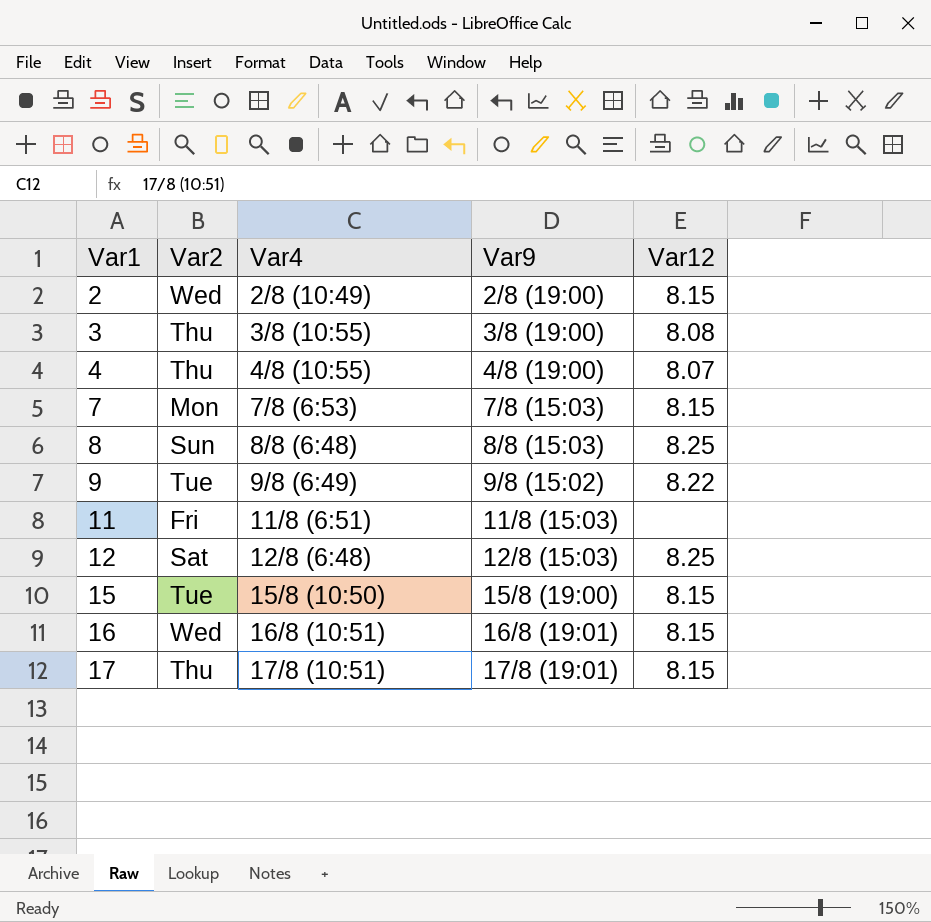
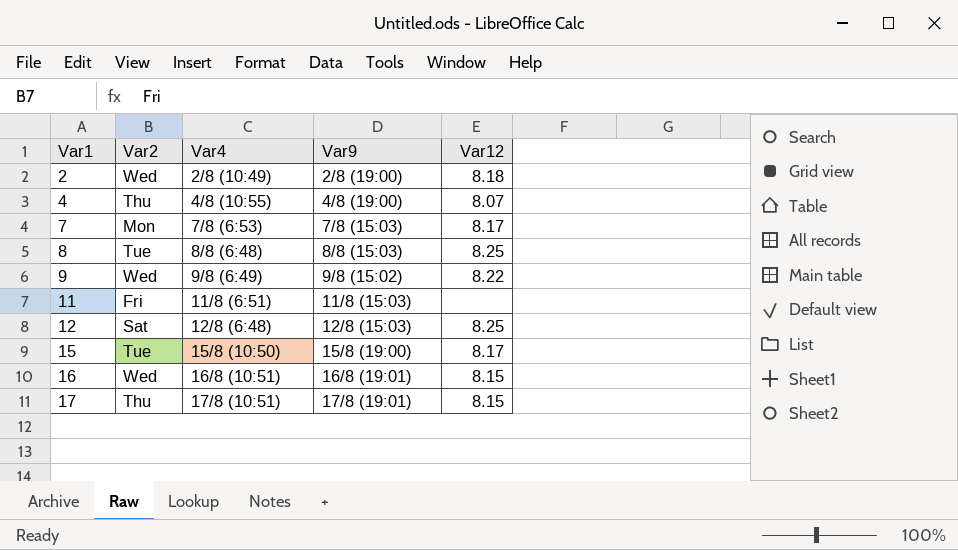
row 3: Thu | 3/8 (10:55) | 3/8 (19:00) | 8.08 -> none
2 | Var12: 8.15 -> 8.18
7 | Var12: 8.15 -> 8.17
8 | Var2: Sun -> Tue
9 | Var2: Tue -> Wed
15 | Var12: 8.15 -> 8.17

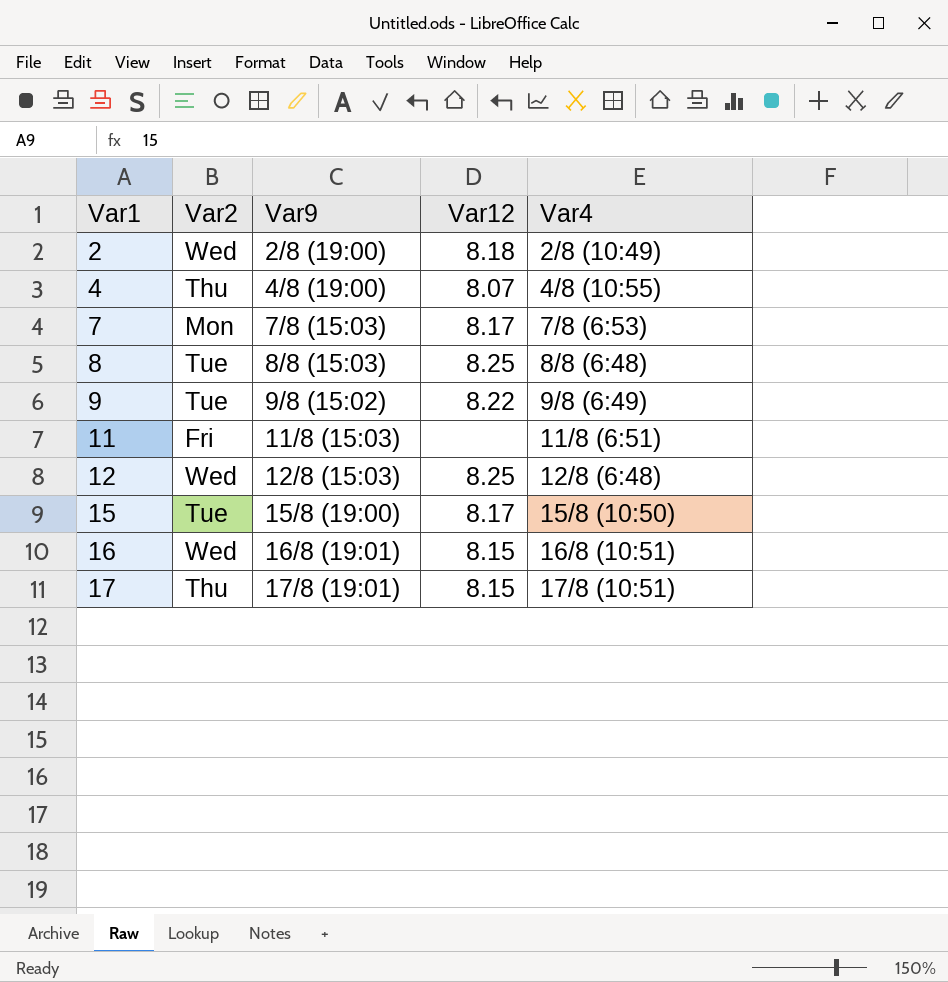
column Var4 | position: 3 -> 5
9 | Var2: Wed -> Tue
12 | Var2: Sat -> Wed

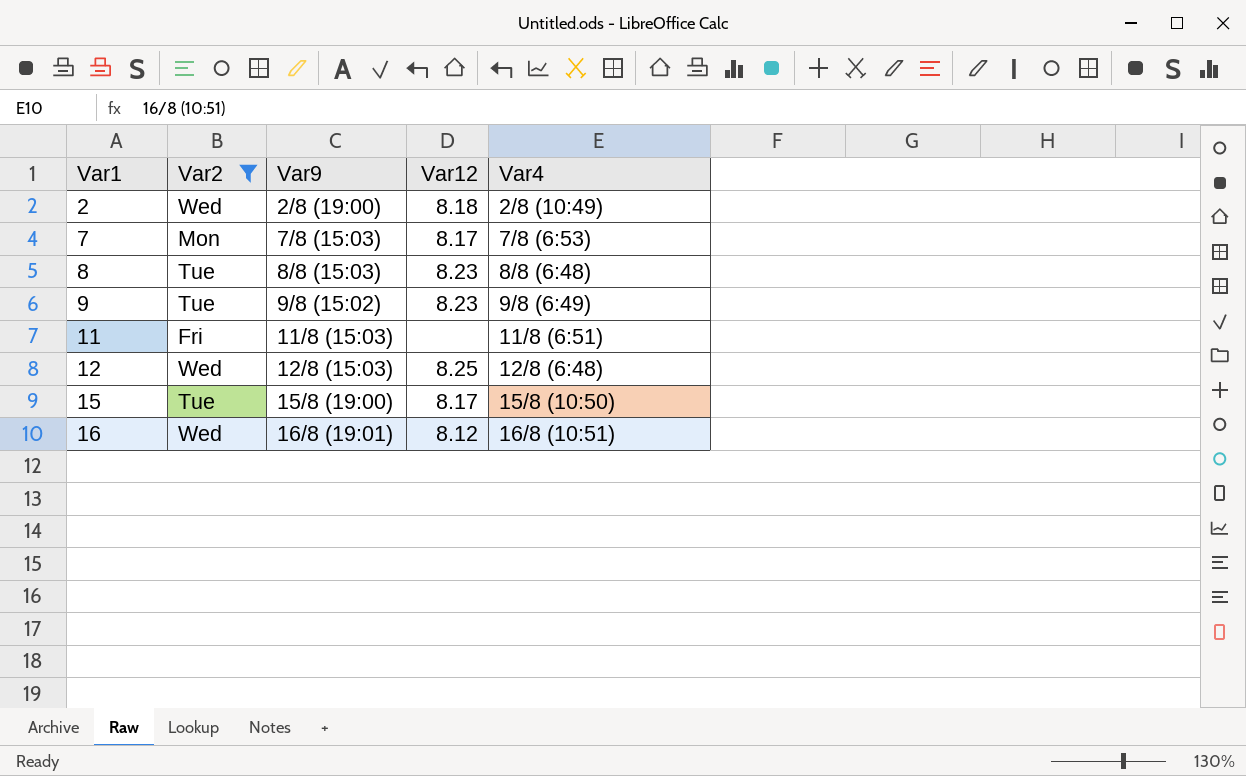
filter: none -> Var2 != Thu
8 | Var12: 8.25 -> 8.23
9 | Var12: 8.22 -> 8.23
16 | Var12: 8.15 -> 8.12

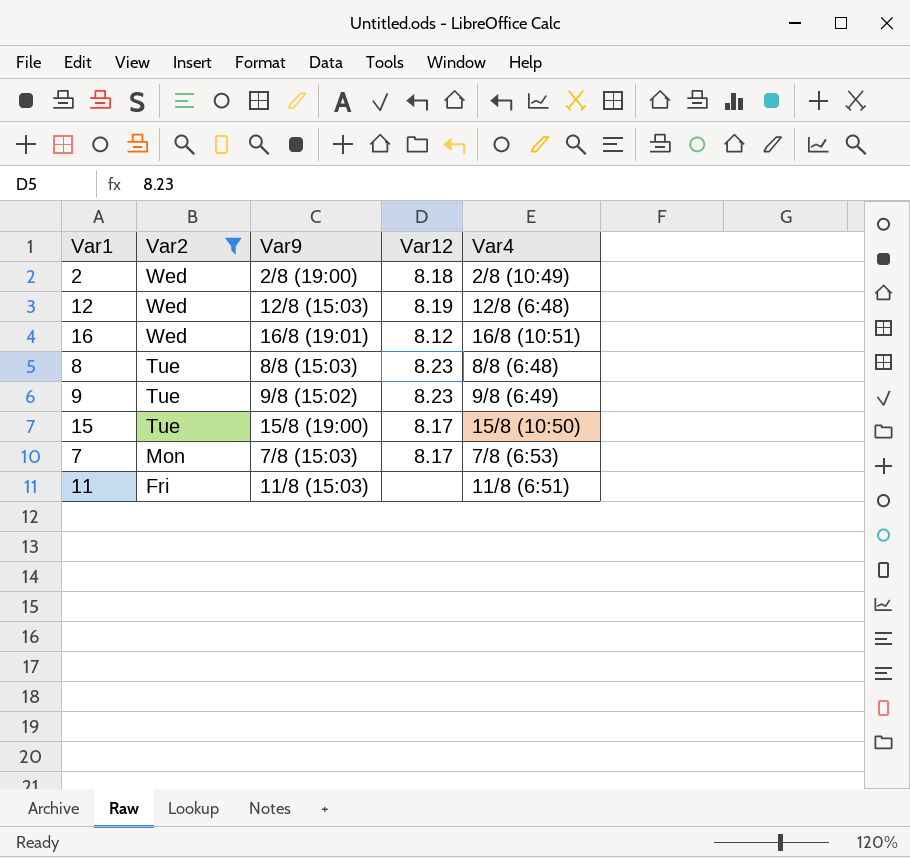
row order: Var1 ascending -> Var2 descending
12 | Var12: 8.25 -> 8.19

